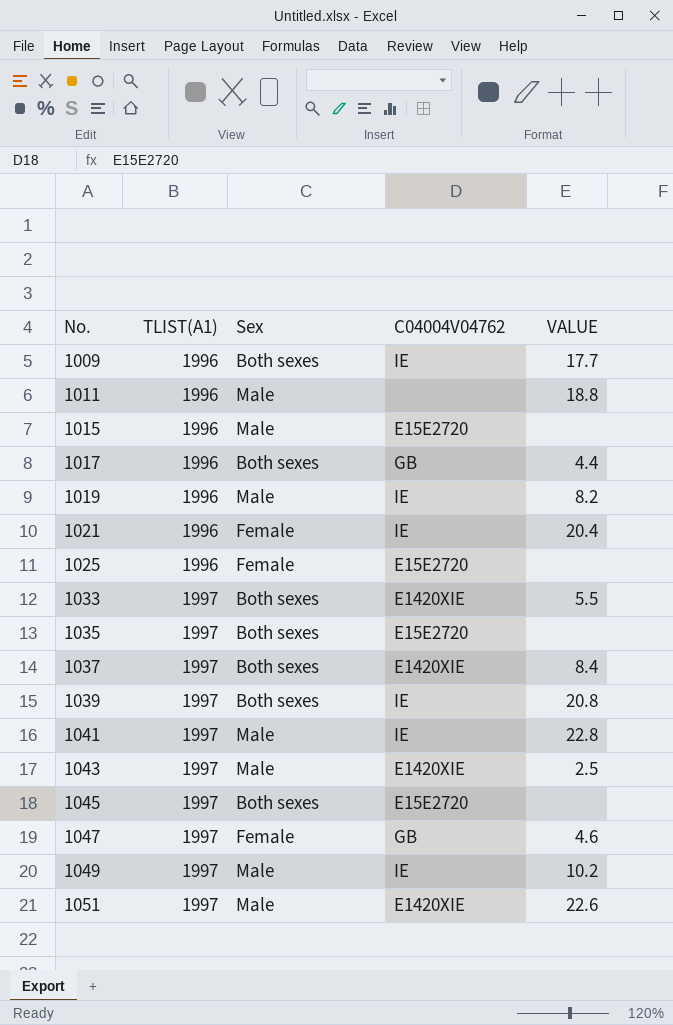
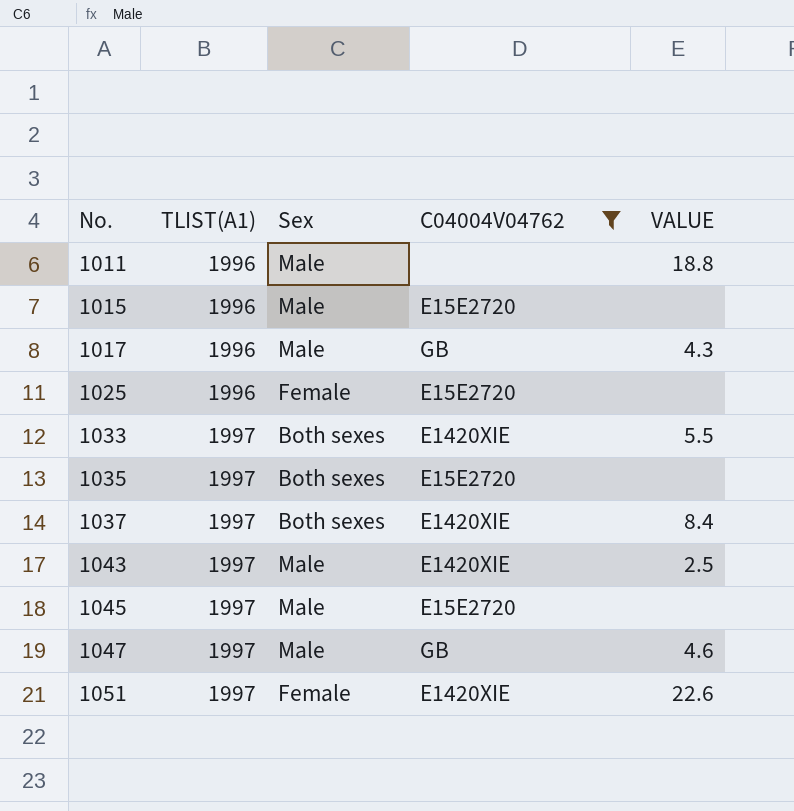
filter: none -> C04004V04762 != IE
1017 | Sex: Both sexes -> Male
1017 | VALUE: 4.4 -> 4.3
1045 | Sex: Both sexes -> Male
1047 | Sex: Female -> Male
1051 | Sex: Male -> Female

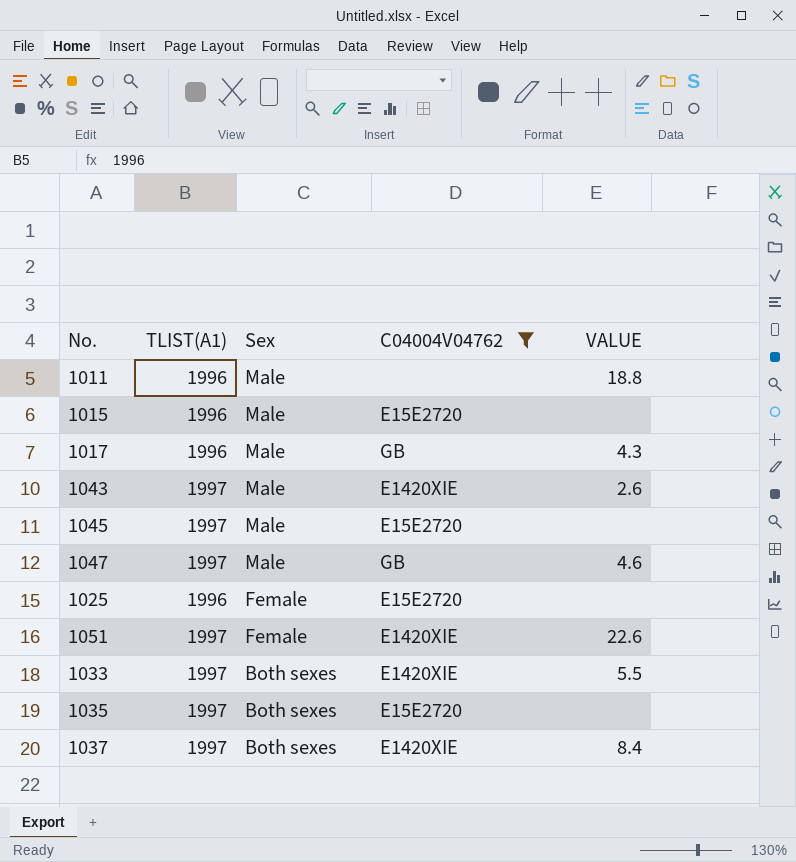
row order: No. ascending -> Sex descending
1043 | VALUE: 2.5 -> 2.6

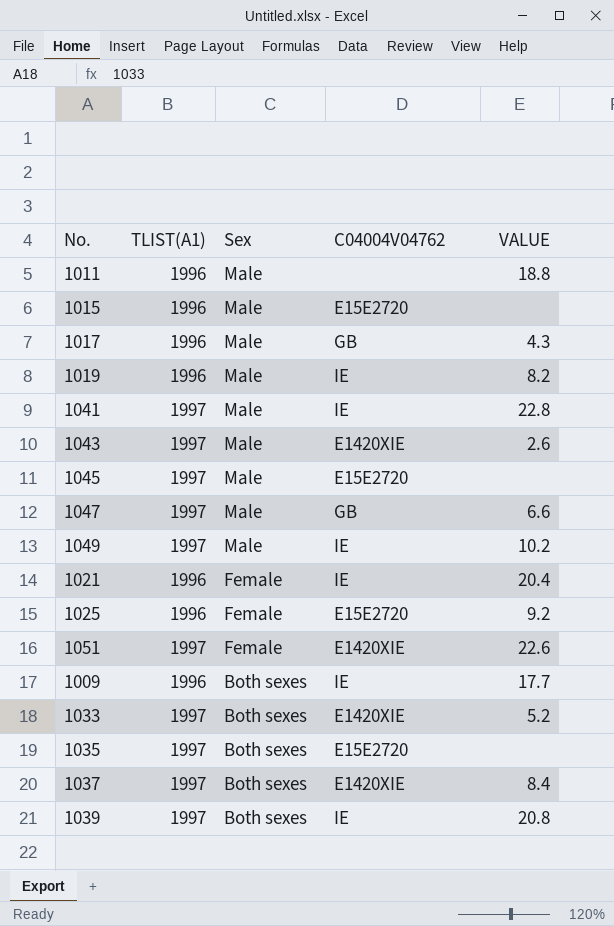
filter: C04004V04762 != IE -> none
1047 | VALUE: 4.6 -> 6.6
1025 | VALUE: none -> 9.2
1033 | VALUE: 5.5 -> 5.2

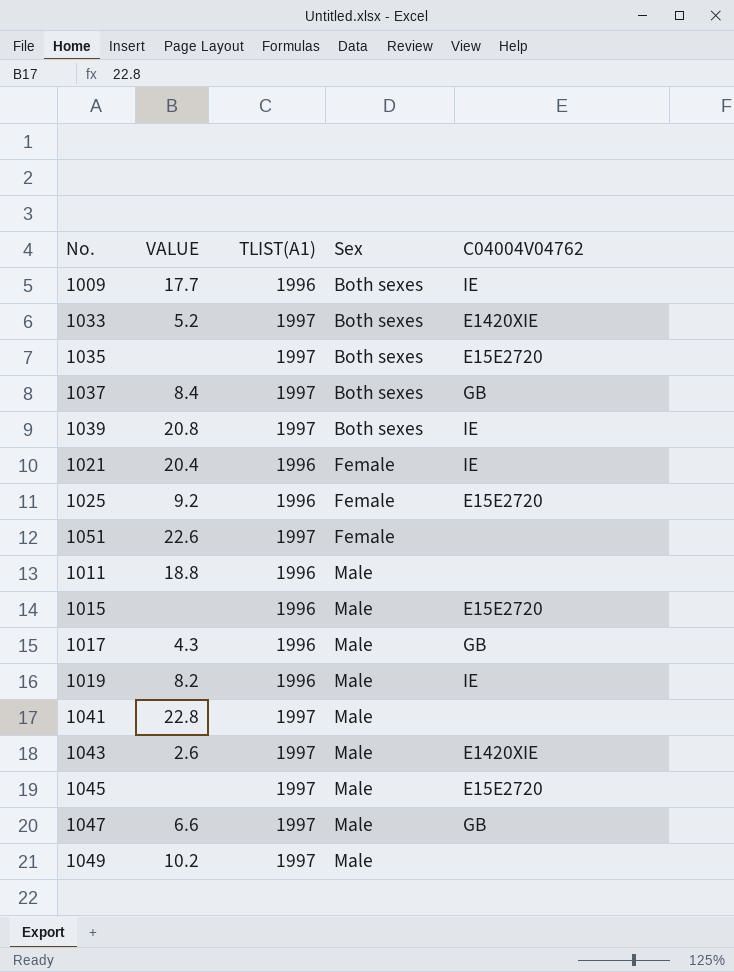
row order: Sex descending -> Sex ascending
column VALUE | position: 5 -> 2
1037 | C04004V04762: E1420XIE -> GB
1051 | C04004V04762: E1420XIE -> none
1041 | C04004V04762: IE -> none
1049 | C04004V04762: IE -> none

